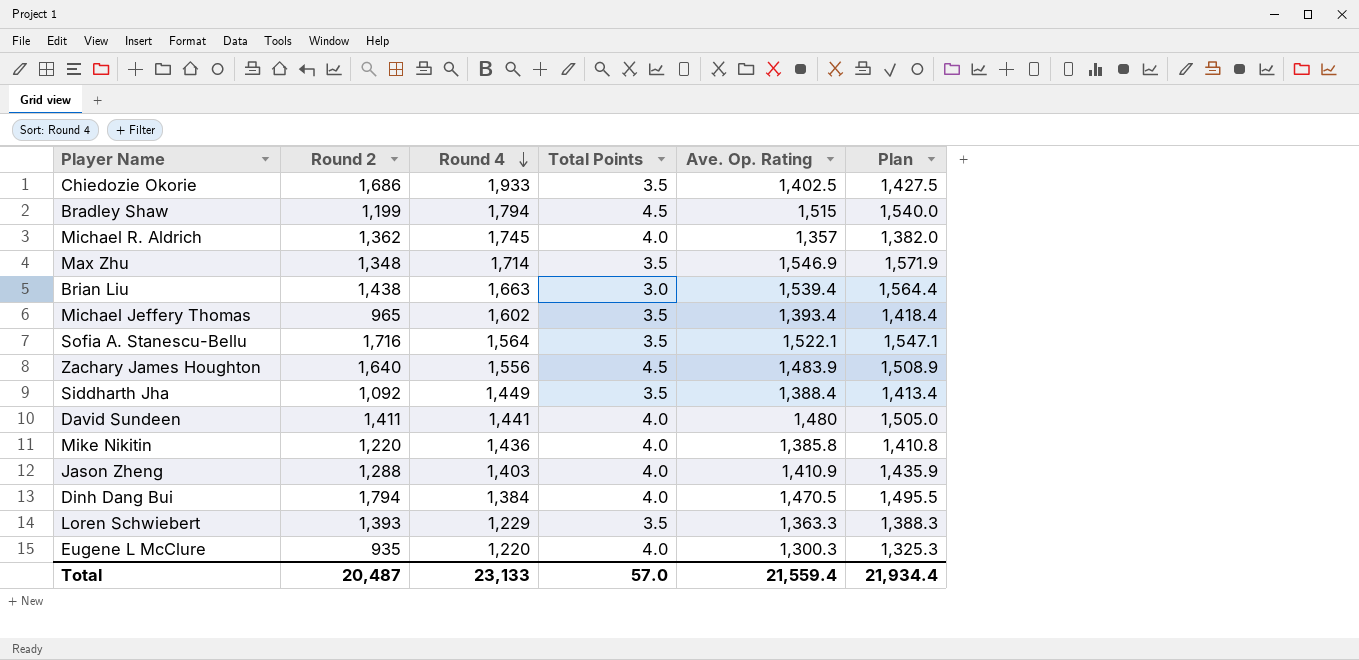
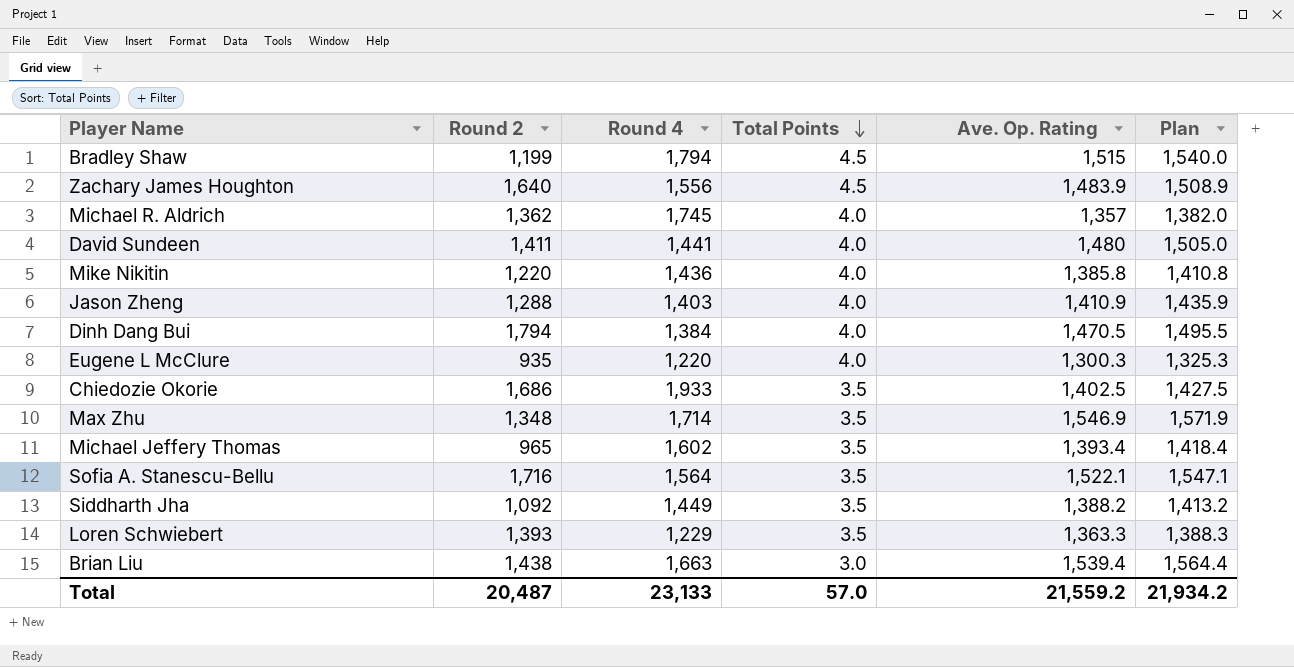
row order: Round 4 descending -> Total Points descending
Siddharth Jha | Ave. Op. Rating: 1,388.4 -> 1,388.2
Siddharth Jha | Plan: 1,413.4 -> 1,413.2
Total | Ave. Op. Rating: 21,559.4 -> 21,559.2
Total | Plan: 21,934.4 -> 21,934.2

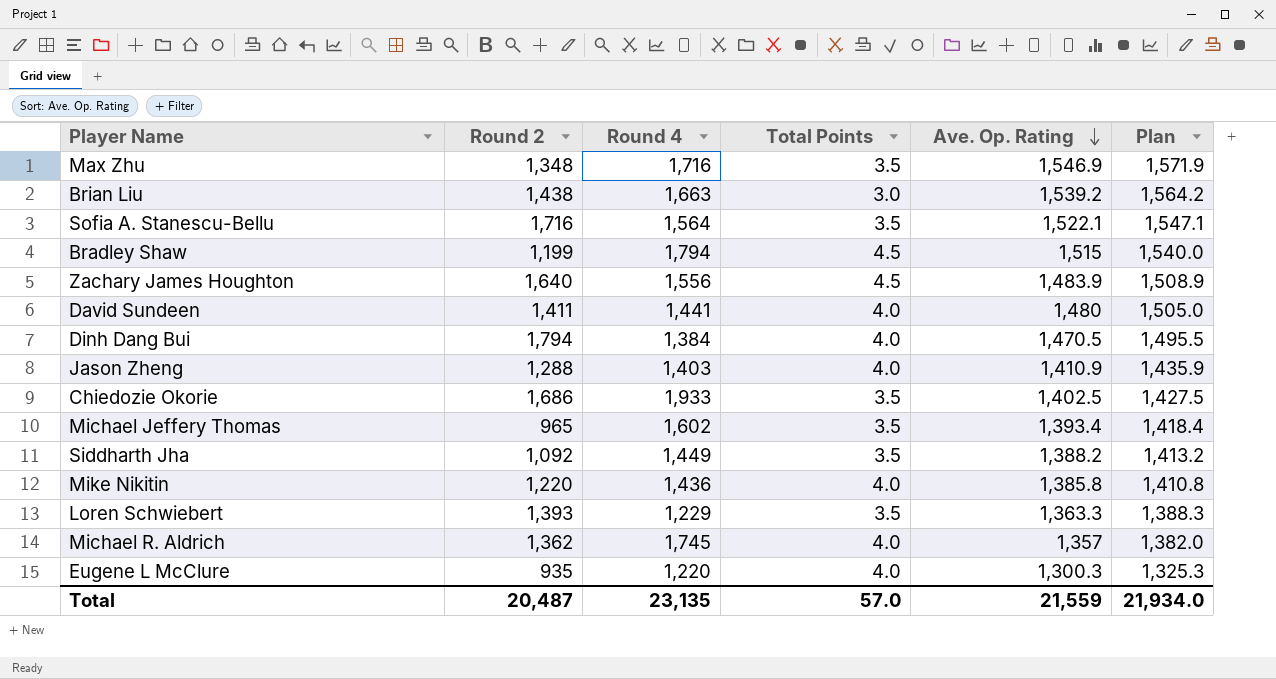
row order: Total Points descending -> Ave. Op. Rating descending
Max Zhu | Round 4: 1,714 -> 1,716
Brian Liu | Ave. Op. Rating: 1,539.4 -> 1,539.2
Brian Liu | Plan: 1,564.4 -> 1,564.2
Total | Round 4: 23,133 -> 23,135
Total | Ave. Op. Rating: 21,559.2 -> 21,559
Total | Plan: 21,934.2 -> 21,934.0

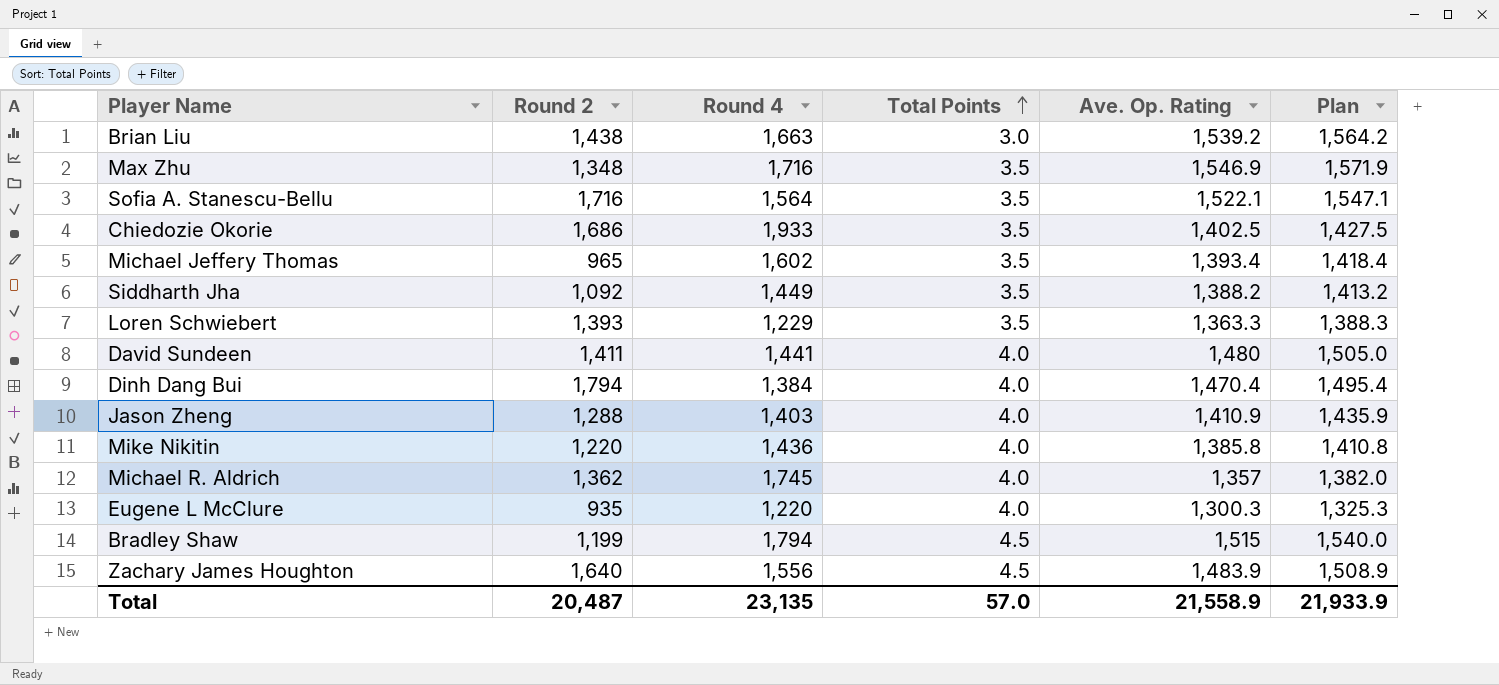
row order: Ave. Op. Rating descending -> Total Points ascending
Dinh Dang Bui | Ave. Op. Rating: 1,470.5 -> 1,470.4
Dinh Dang Bui | Plan: 1,495.5 -> 1,495.4
Total | Ave. Op. Rating: 21,559 -> 21,558.9
Total | Plan: 21,934.0 -> 21,933.9

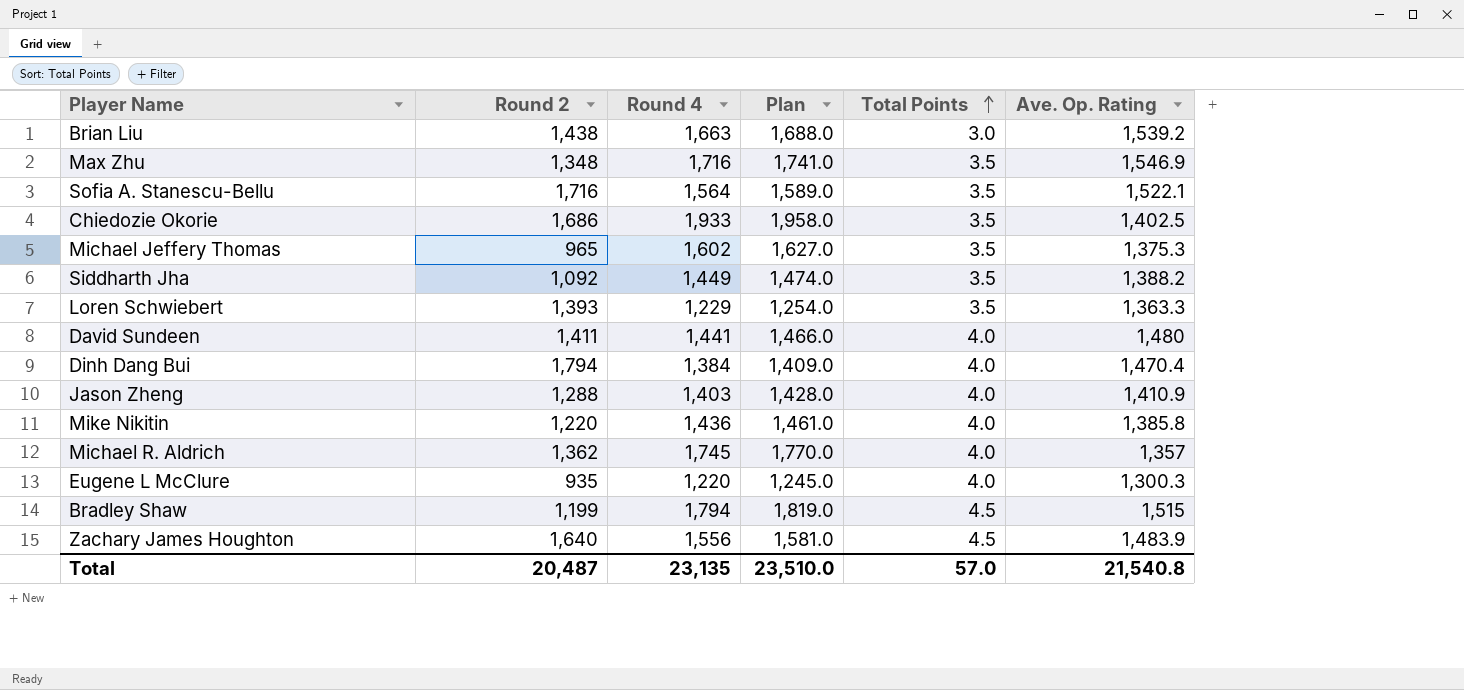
column Plan | formula: [Ave. Op. Rating] + 25 -> [Round 4] + 25
column Plan | position: 6 -> 4
Michael Jeffery Thomas | Ave. Op. Rating: 1,393.4 -> 1,375.3
Total | Plan: 21,933.9 -> 23,510.0
Total | Ave. Op. Rating: 21,558.9 -> 21,540.8

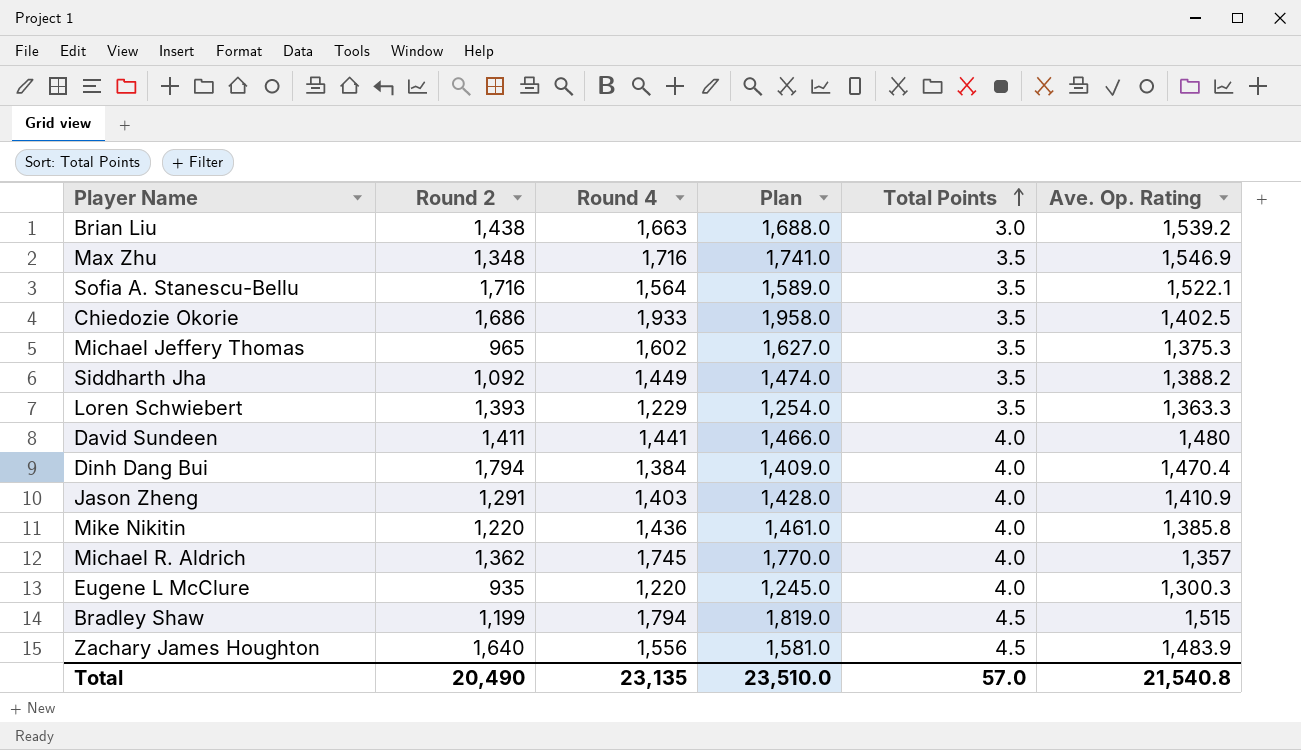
Jason Zheng | Round 2: 1,288 -> 1,291
Total | Round 2: 20,487 -> 20,490

